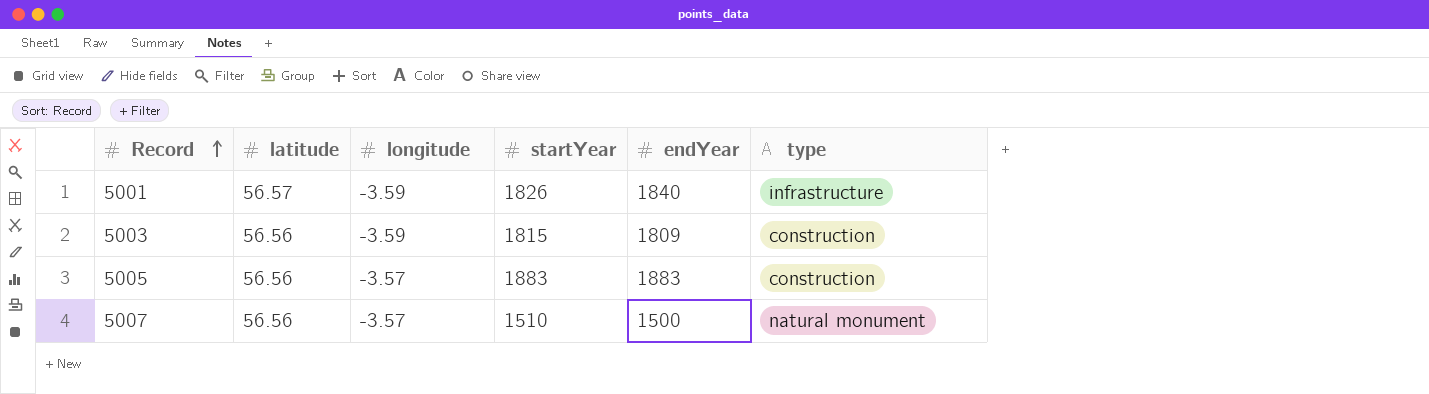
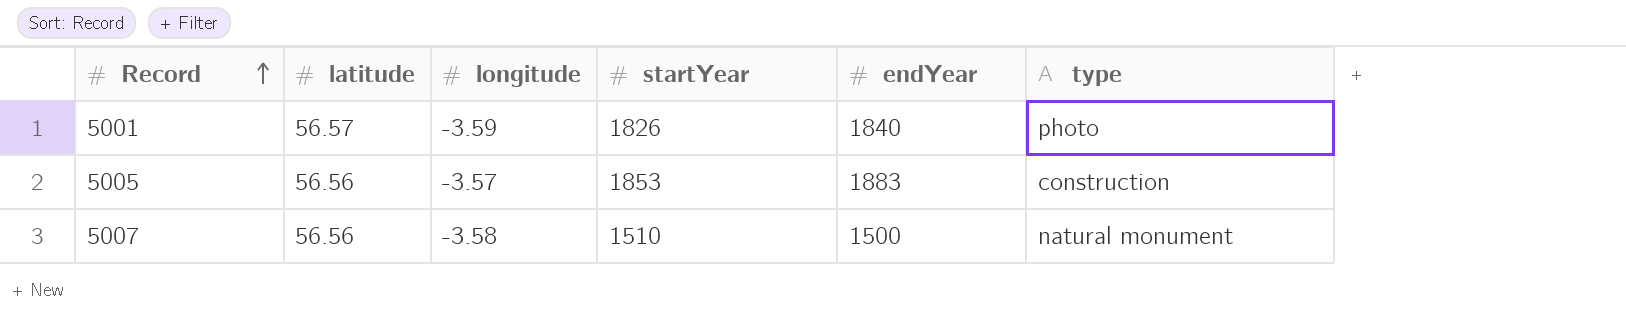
row 5003: 56.56 | -3.59 | 1815 | 1809 | construction -> none
5001 | type: infrastructure -> photo
5005 | startYear: 1883 -> 1853
5007 | longitude: -3.57 -> -3.58

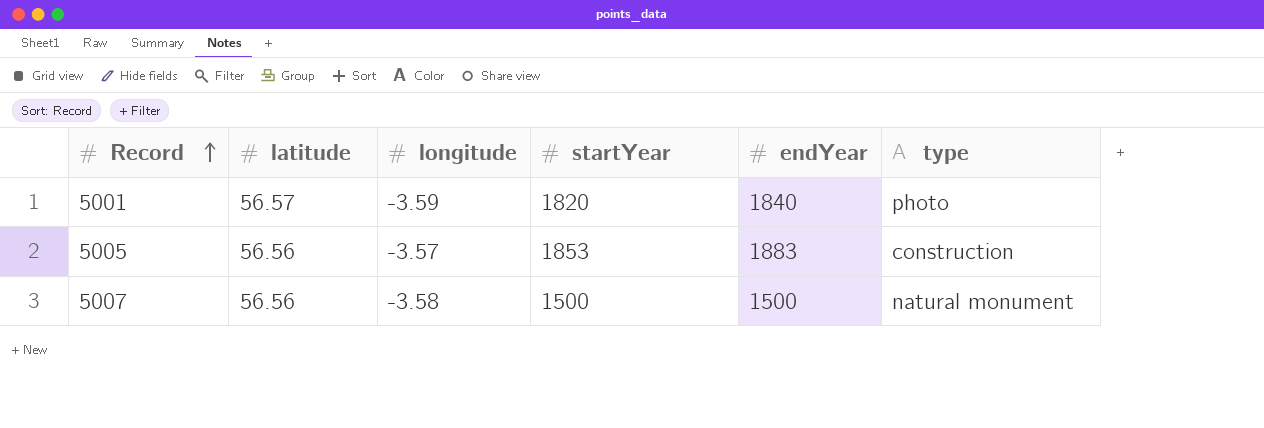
5001 | startYear: 1826 -> 1820
5007 | startYear: 1510 -> 1500

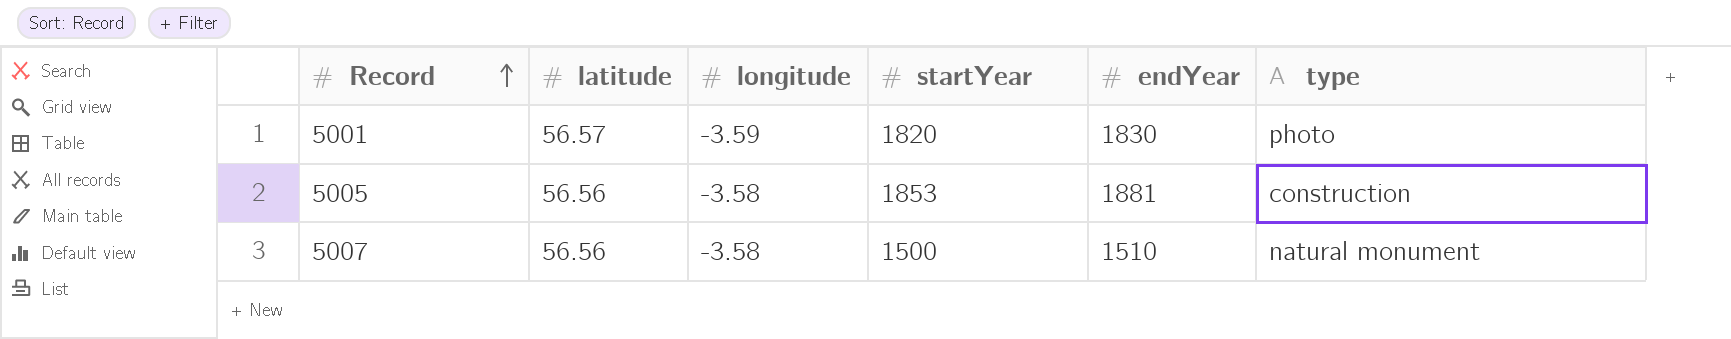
5001 | endYear: 1840 -> 1830
5005 | longitude: -3.57 -> -3.58
5005 | endYear: 1883 -> 1881
5007 | endYear: 1500 -> 1510

